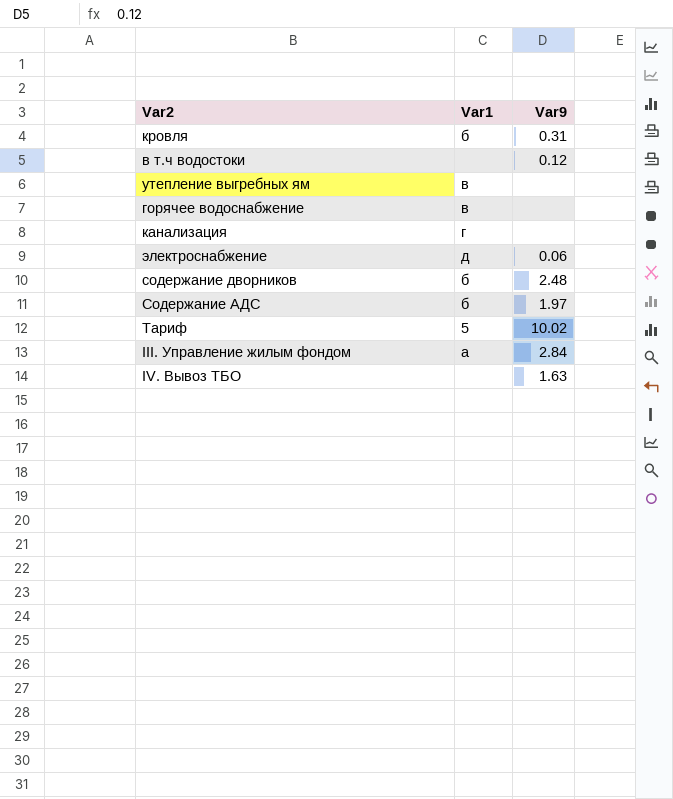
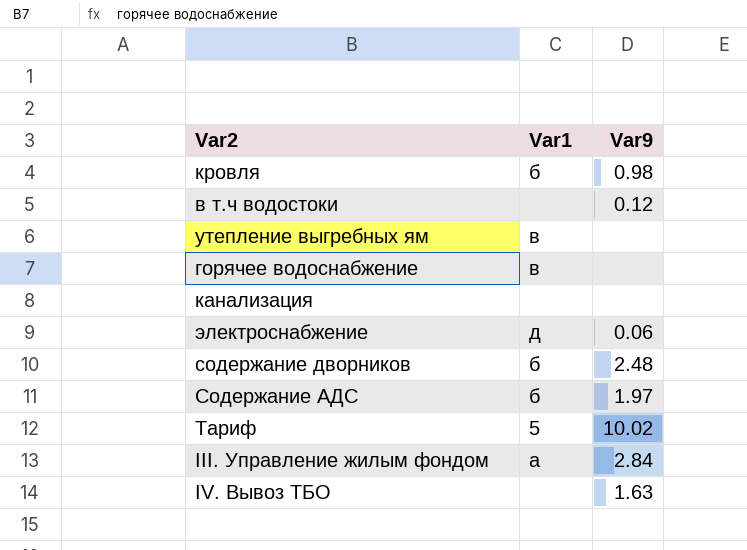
кровля | Var9: 0.31 -> 0.98
канализация | Var1: г -> none

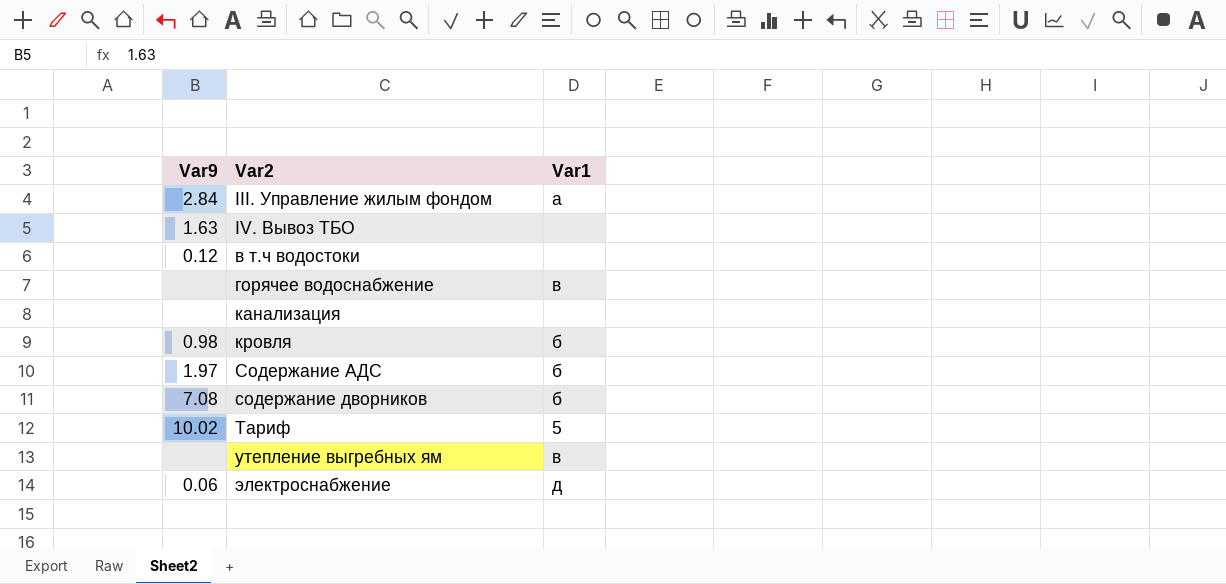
row order: none -> Var2 ascending
column Var9 | position: 3 -> 1
содержание дворников | Var9: 2.48 -> 7.08

